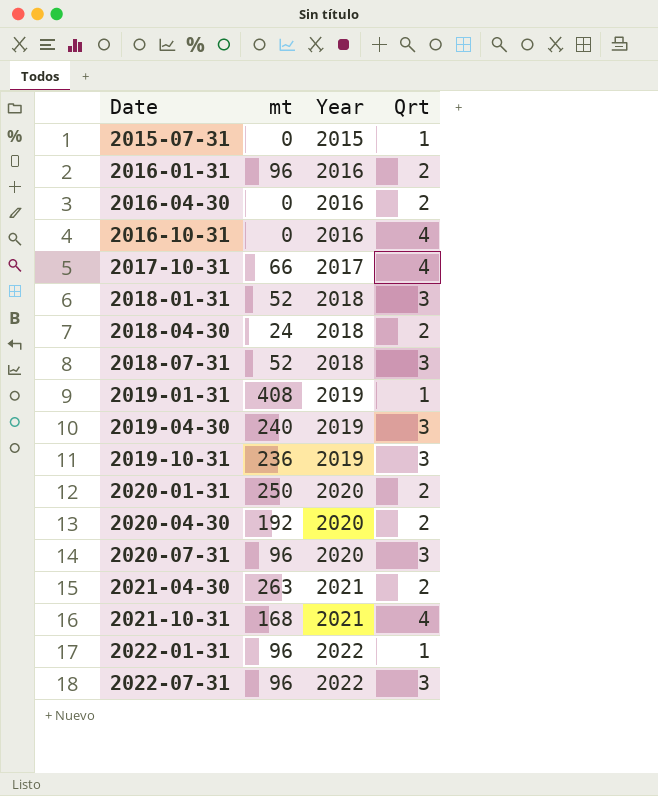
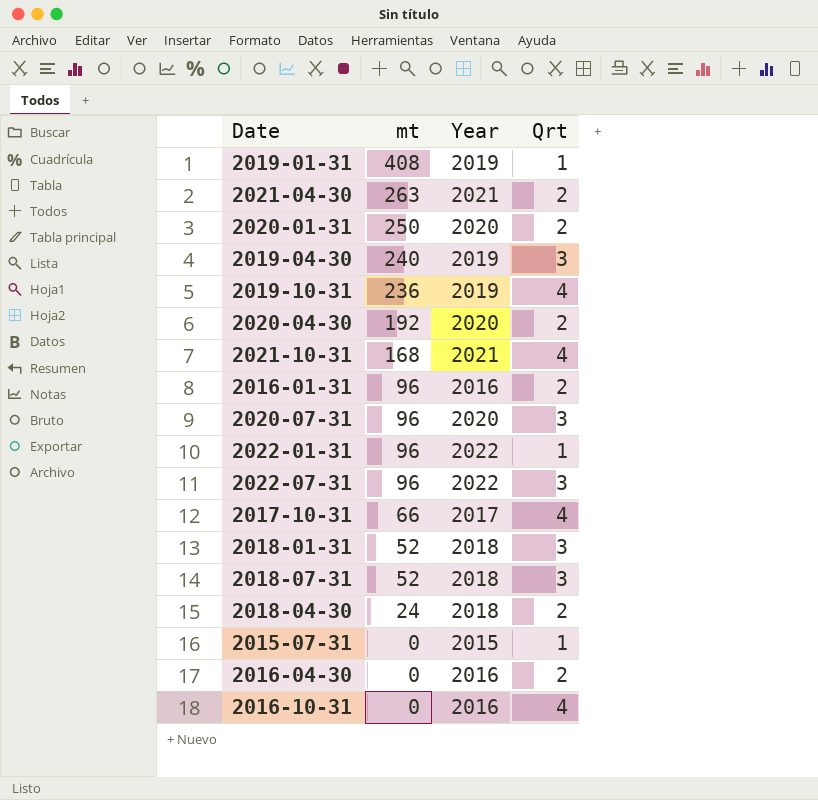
row order: Date ascending -> mt descending
2019-10-31 | Qrt: 3 -> 4

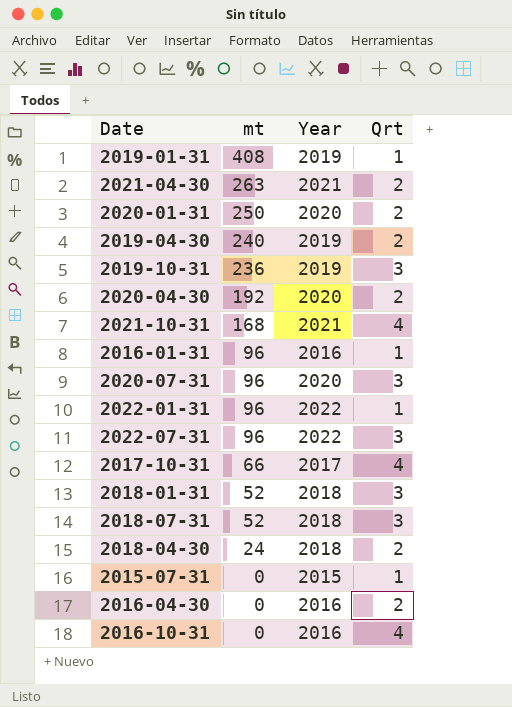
2019-04-30 | Qrt: 3 -> 2
2019-10-31 | Qrt: 4 -> 3
2016-01-31 | Qrt: 2 -> 1

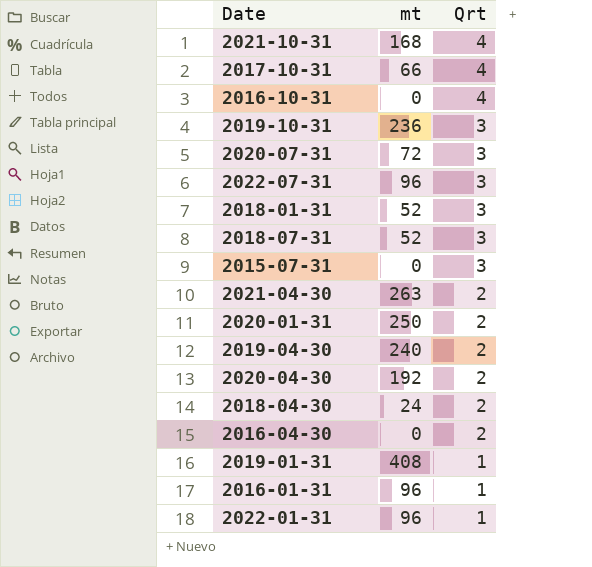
row order: mt descending -> Qrt descending
column Year | position: 3 -> none
2020-07-31 | mt: 96 -> 72
2015-07-31 | Qrt: 1 -> 3

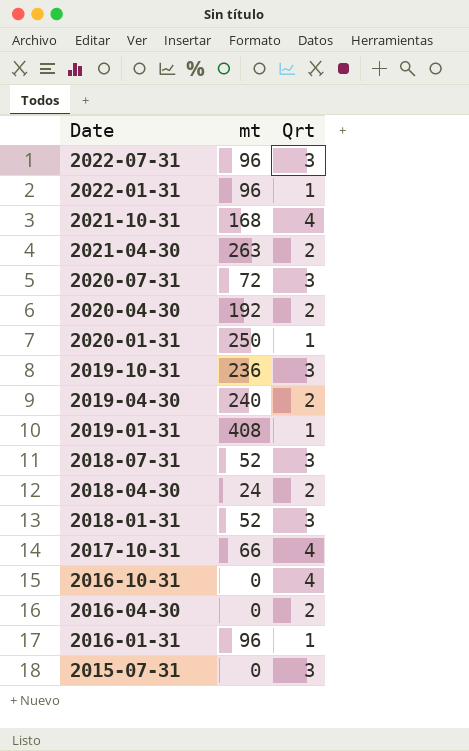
row order: Qrt descending -> Date descending
2020-01-31 | Qrt: 2 -> 1

